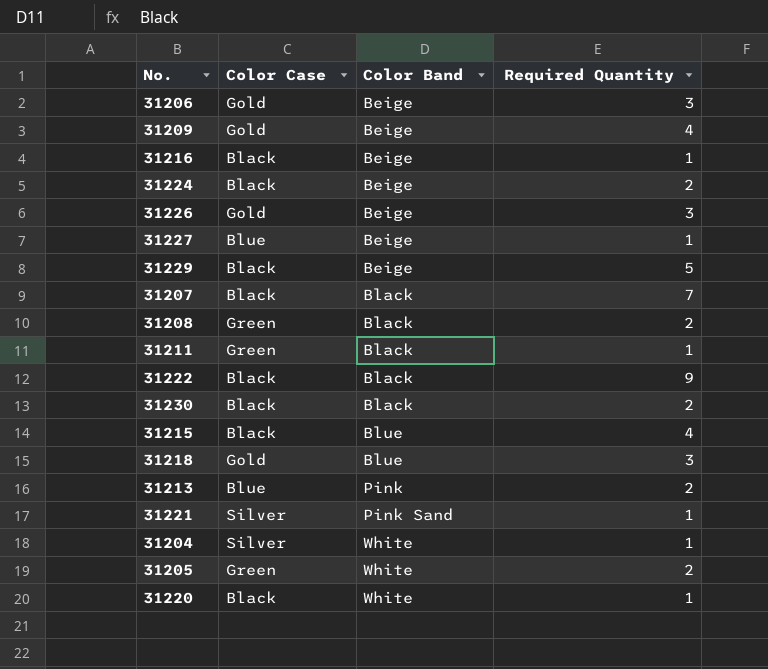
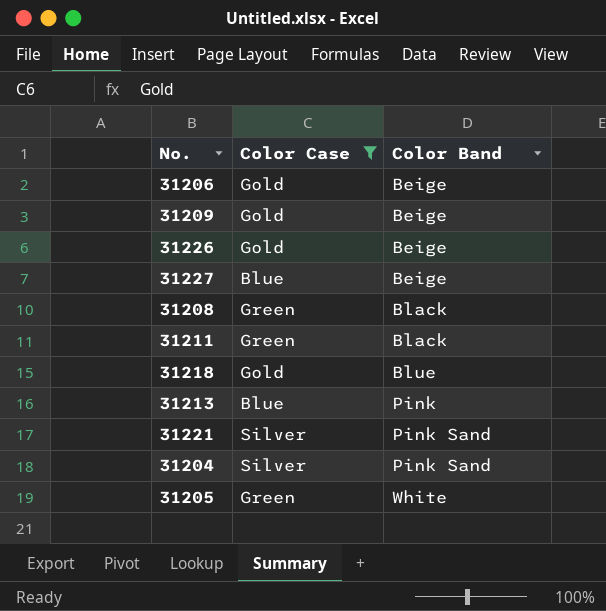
filter: none -> Color Case != Black
column Required Quantity | position: 4 -> none
31204 | Color Band: White -> Pink Sand

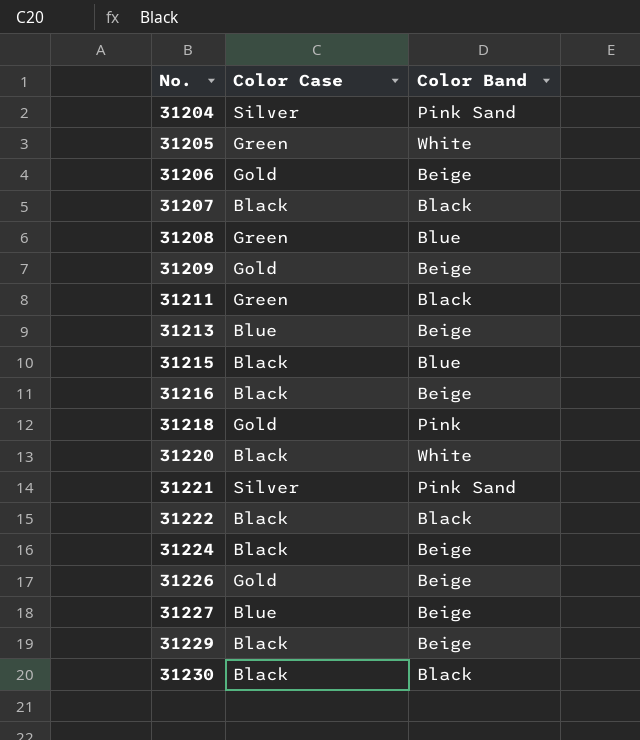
filter: Color Case != Black -> none
row order: Color Band ascending -> No. ascending
31208 | Color Band: Black -> Blue
31213 | Color Band: Pink -> Beige
31218 | Color Band: Blue -> Pink

